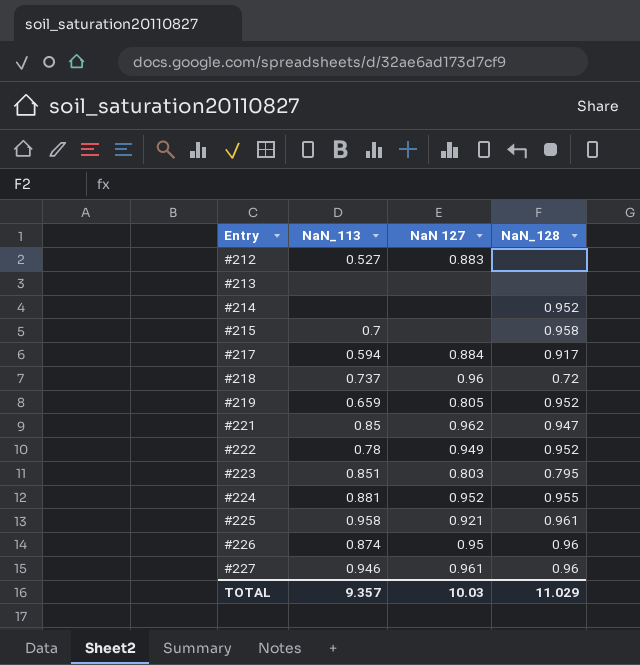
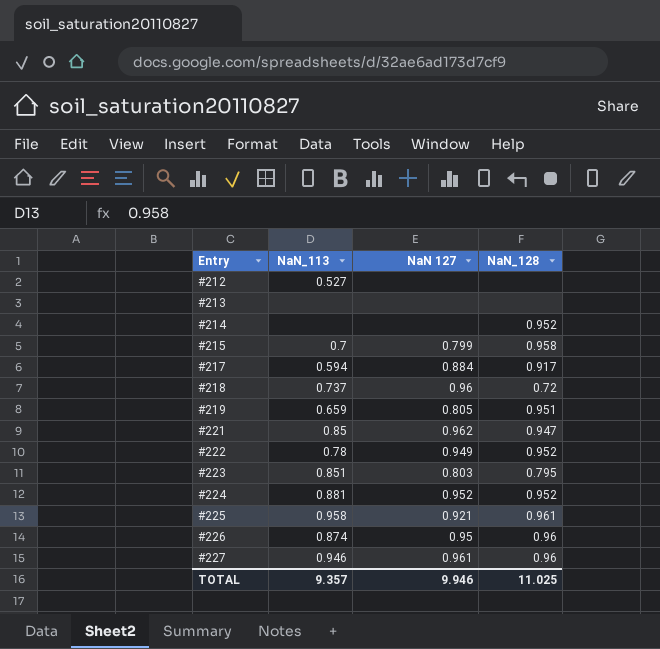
#212 | NaN 127: 0.883 -> none
#215 | NaN 127: none -> 0.799
#219 | NaN_128: 0.952 -> 0.951
#224 | NaN_128: 0.955 -> 0.952
TOTAL | NaN 127: 10.03 -> 9.946
TOTAL | NaN_128: 11.029 -> 11.025

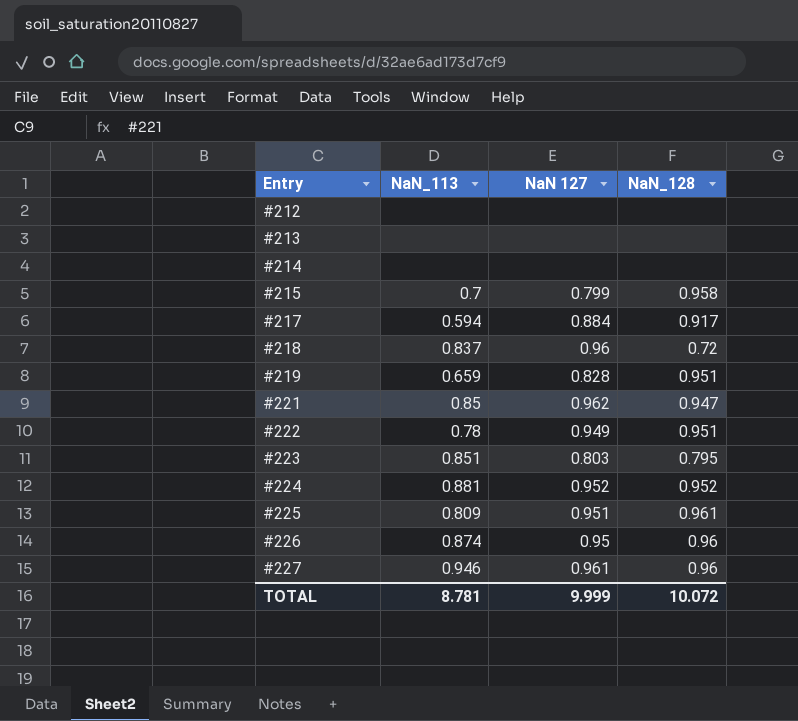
#212 | NaN_113: 0.527 -> none
#214 | NaN_128: 0.952 -> none
#218 | NaN_113: 0.737 -> 0.837
#219 | NaN 127: 0.805 -> 0.828
#222 | NaN_128: 0.952 -> 0.951
#225 | NaN_113: 0.958 -> 0.809
#225 | NaN 127: 0.921 -> 0.951
TOTAL | NaN_113: 9.357 -> 8.781
TOTAL | NaN 127: 9.946 -> 9.999
TOTAL | NaN_128: 11.025 -> 10.072

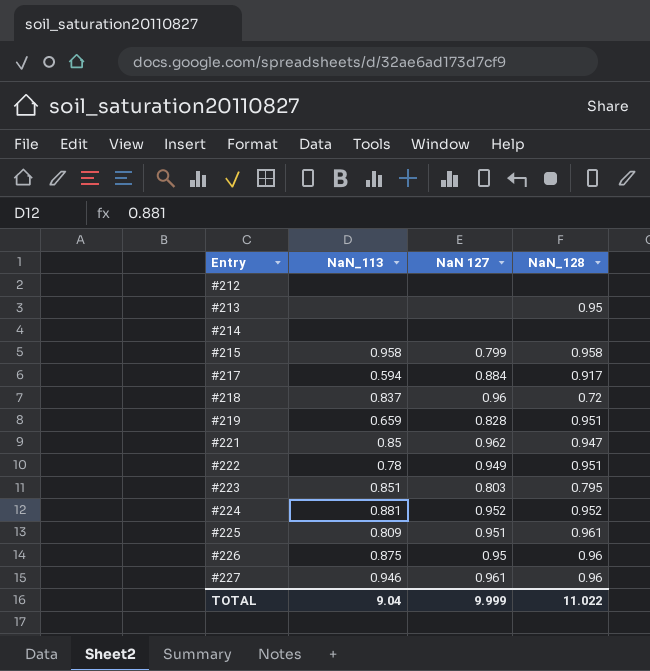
#213 | NaN_128: none -> 0.95
#215 | NaN_113: 0.7 -> 0.958
#226 | NaN_113: 0.874 -> 0.875
TOTAL | NaN_113: 8.781 -> 9.04
TOTAL | NaN_128: 10.072 -> 11.022

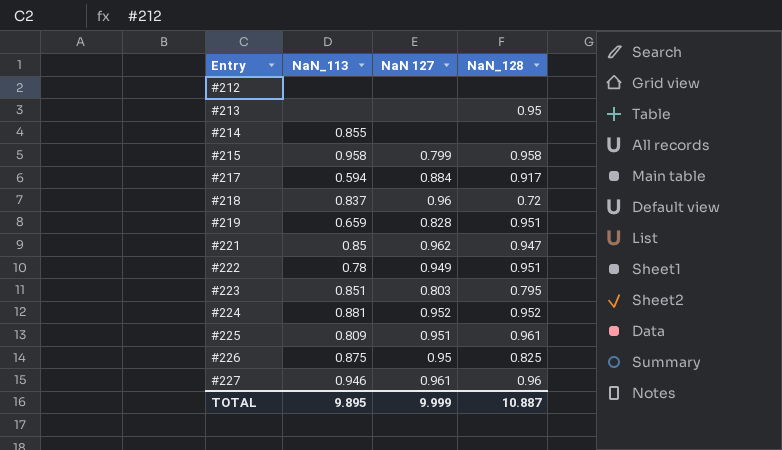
#214 | NaN_113: none -> 0.855
#226 | NaN_128: 0.96 -> 0.825
TOTAL | NaN_113: 9.04 -> 9.895
TOTAL | NaN_128: 11.022 -> 10.887

